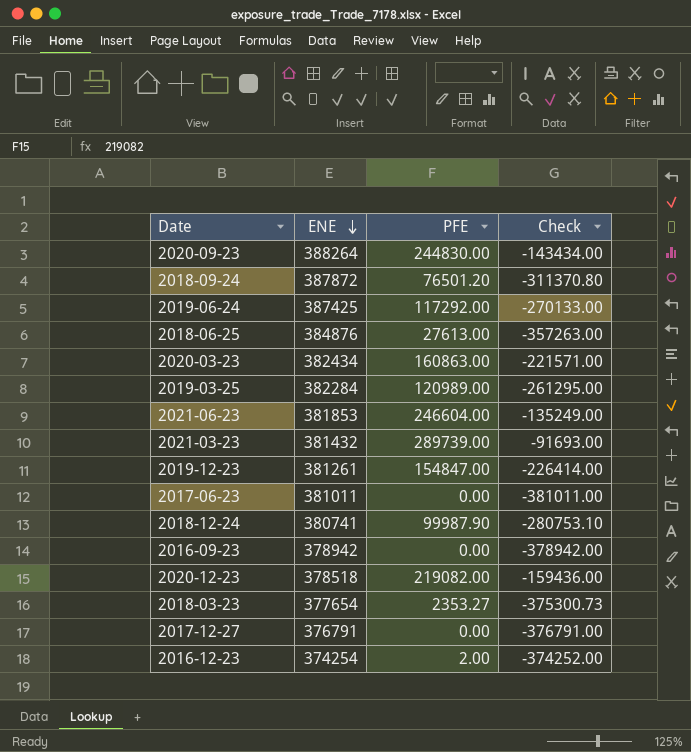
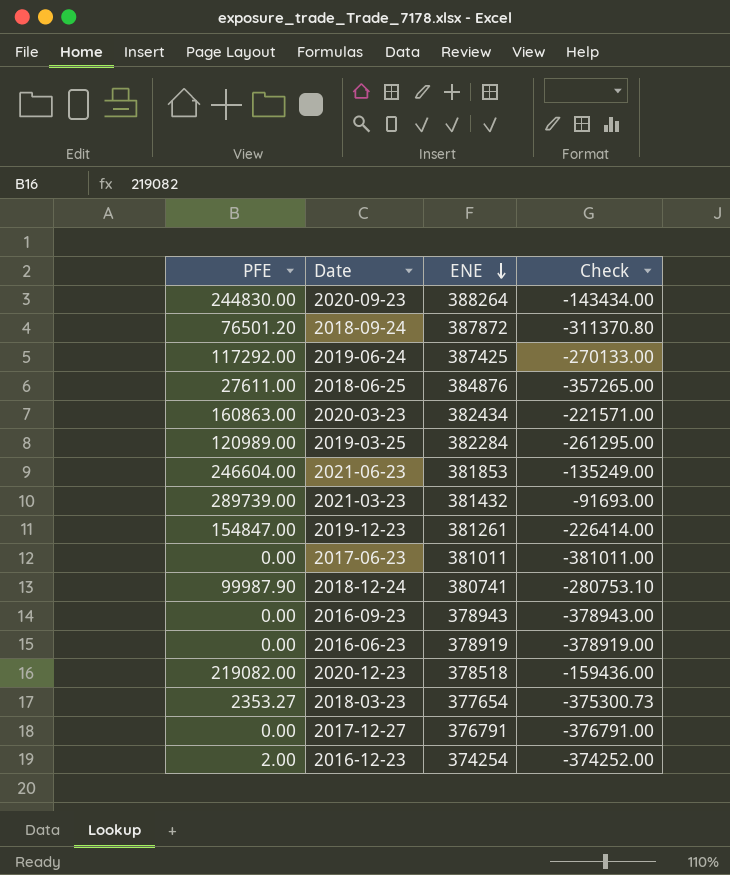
column PFE | position: 3 -> 1
2018-06-25 | PFE: 27613.00 -> 27611.00
2018-06-25 | Check: -357263.00 -> -357265.00
2016-09-23 | ENE: 378942 -> 378943
2016-09-23 | Check: -378942.00 -> -378943.00
row 2016-06-23: none -> 0.00 | 378919 | -378919.00

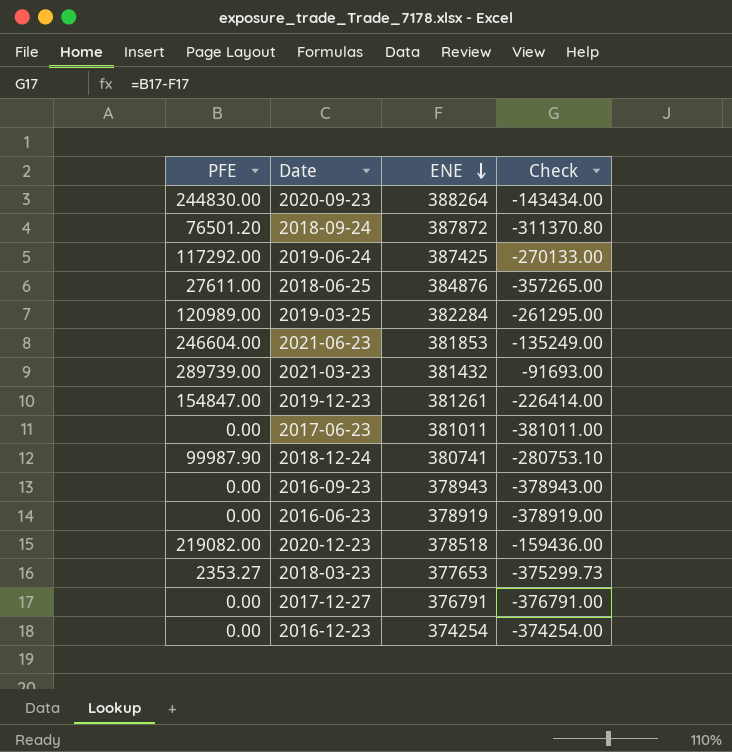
row 2020-03-23: 160863.00 | 382434 | -221571.00 -> none
2018-03-23 | ENE: 377654 -> 377653
2018-03-23 | Check: -375300.73 -> -375299.73
2016-12-23 | PFE: 2.00 -> 0.00
2016-12-23 | Check: -374252.00 -> -374254.00

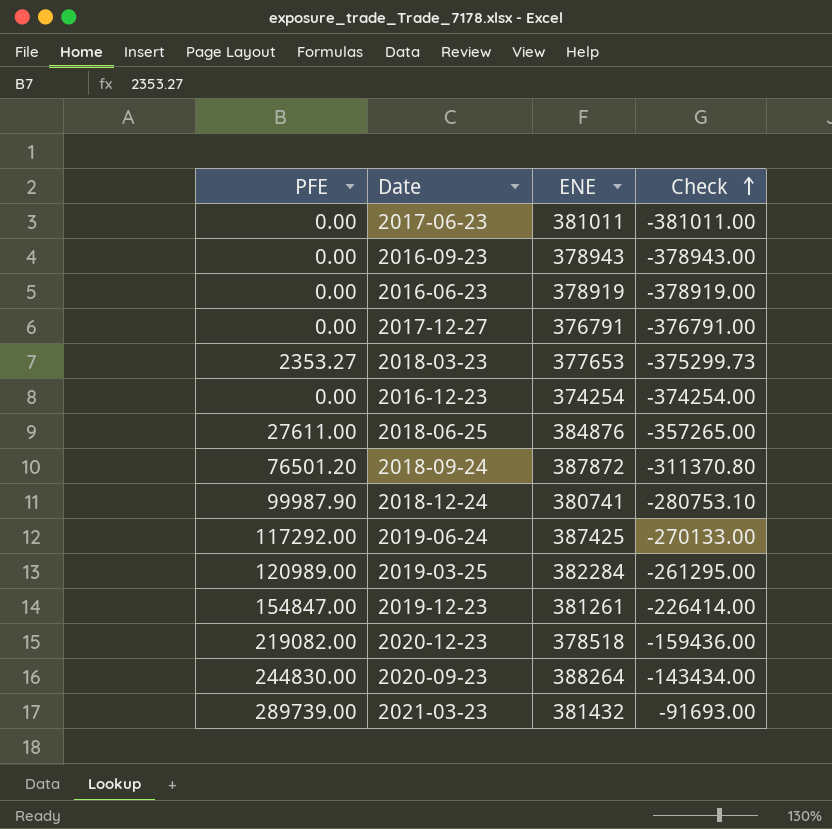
row order: ENE descending -> Check ascending
row 2021-06-23: 246604.00 | 381853 | -135249.00 -> none

